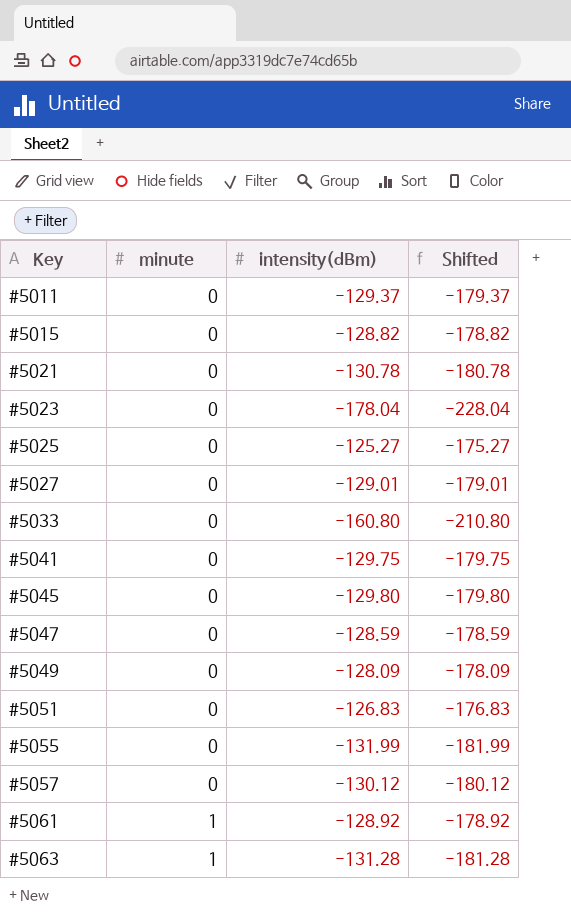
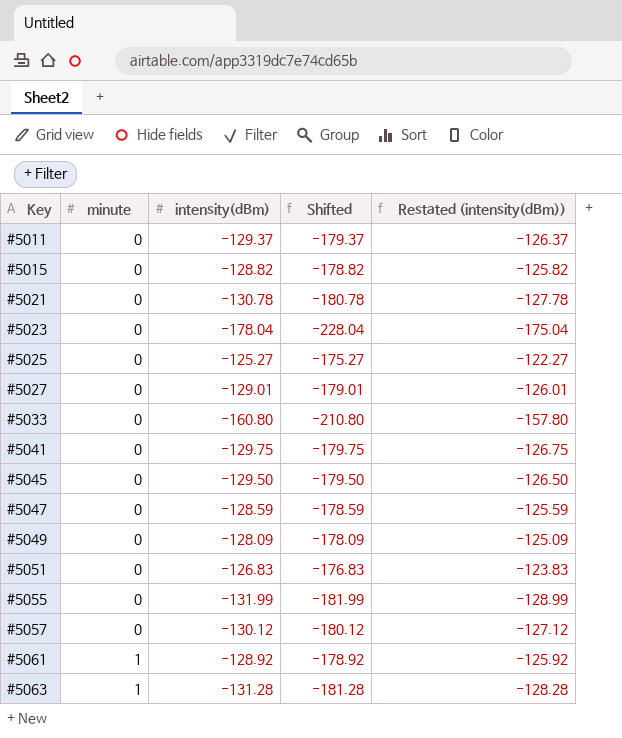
column Restated (intensity(dBm)) | formula: none -> [intensity(dBm)] + 3
#5045 | intensity(dBm): -129.80 -> -129.50
#5045 | Shifted: -179.80 -> -179.50

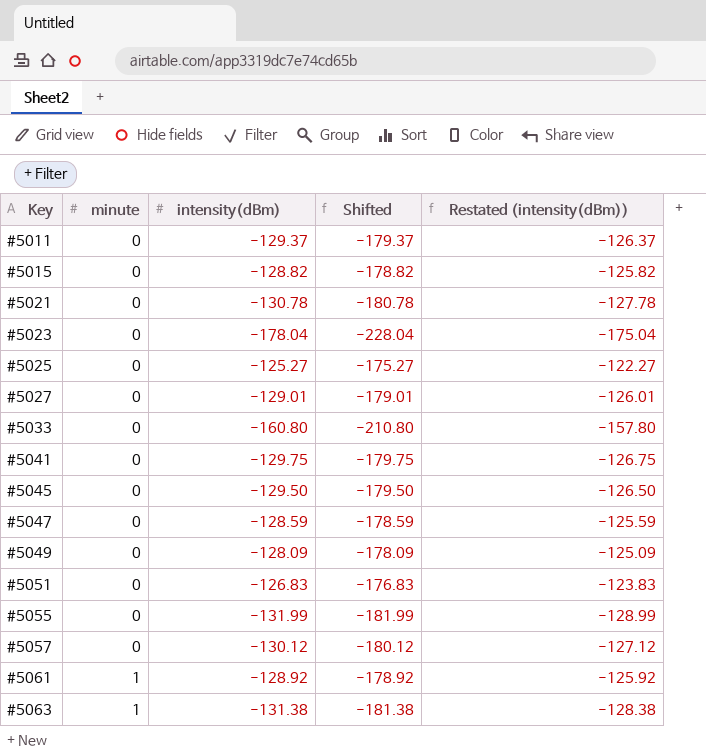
#5063 | intensity(dBm): -131.28 -> -131.38
#5063 | Shifted: -181.28 -> -181.38
#5063 | Restated (intensity(dBm)): -128.28 -> -128.38

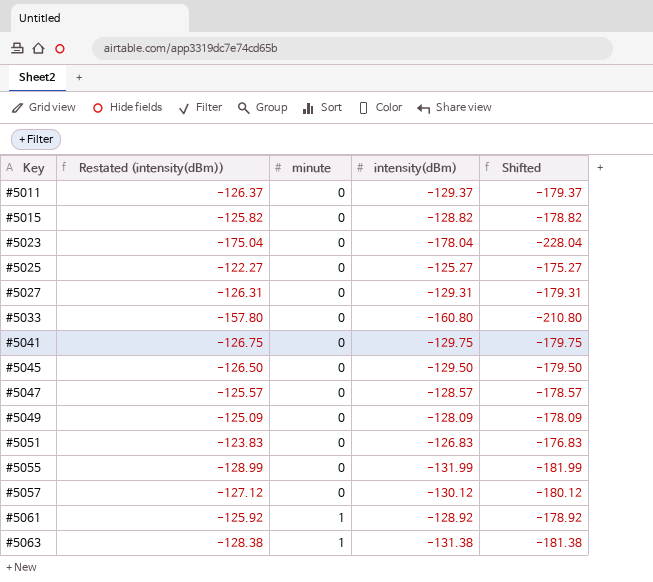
column Restated (intensity(dBm)) | position: 5 -> 2
row #5021: 0 | -130.78 | -180.78 | -127.78 -> none
#5027 | Restated (intensity(dBm)): -126.01 -> -126.31
#5027 | intensity(dBm): -129.01 -> -129.31
#5027 | Shifted: -179.01 -> -179.31
#5047 | Restated (intensity(dBm)): -125.59 -> -125.57
#5047 | intensity(dBm): -128.59 -> -128.57
#5047 | Shifted: -178.59 -> -178.57

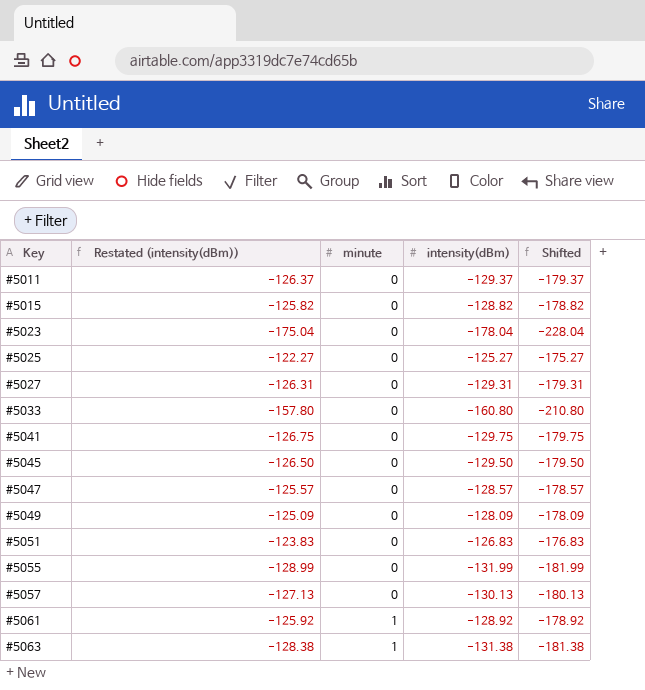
#5057 | Restated (intensity(dBm)): -127.12 -> -127.13
#5057 | intensity(dBm): -130.12 -> -130.13
#5057 | Shifted: -180.12 -> -180.13

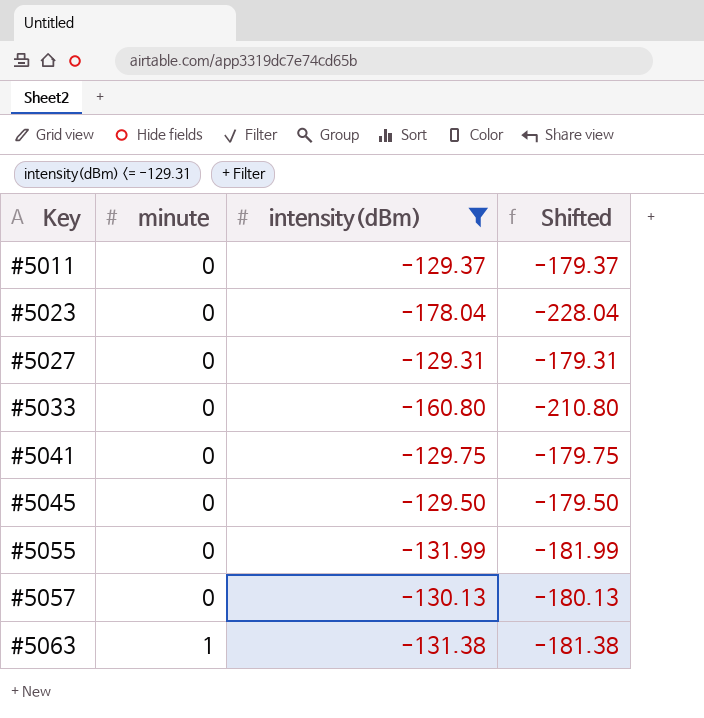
filter: none -> intensity(dBm) <= -129.31
column Restated (intensity(dBm)) | formula: [intensity(dBm)] + 3 -> none

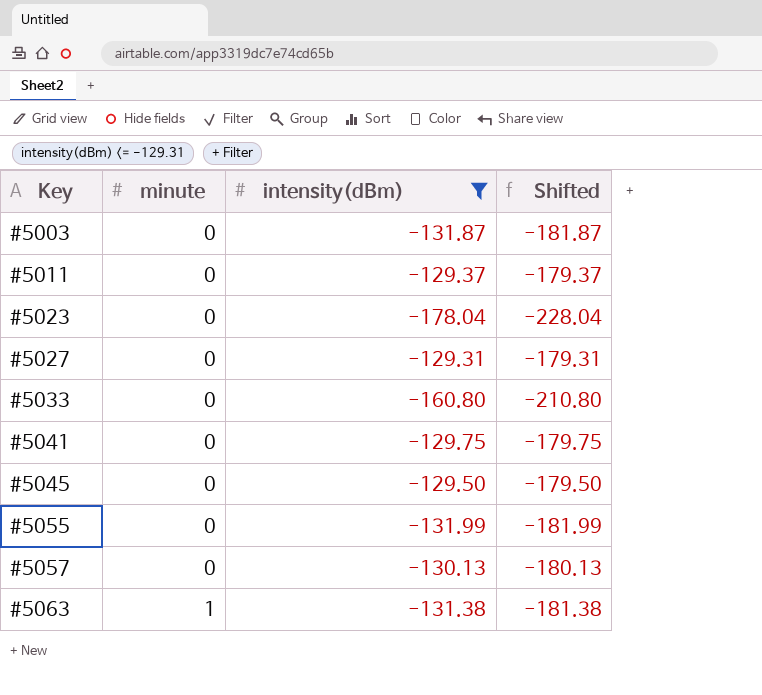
row #5003: none -> 0 | -131.87 | -181.87

